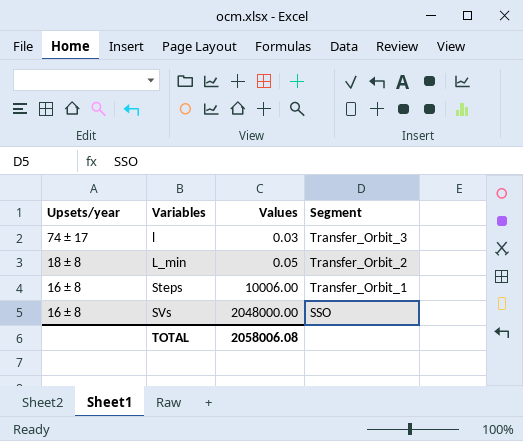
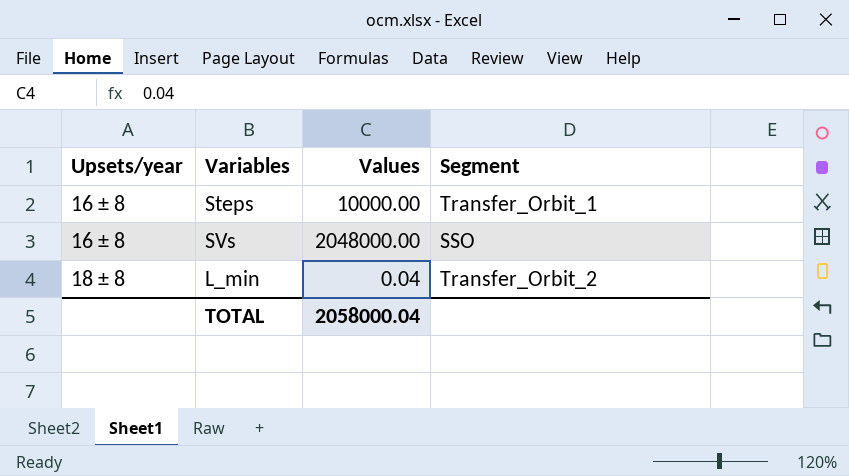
row order: Upsets/year descending -> Upsets/year ascending
row l: 74 ± 17 | 0.03 | Transfer_Orbit_3 -> none
Steps | Values: 10006.00 -> 10000.00
L_min | Values: 0.05 -> 0.04
TOTAL | Values: 2058006.08 -> 2058000.04

